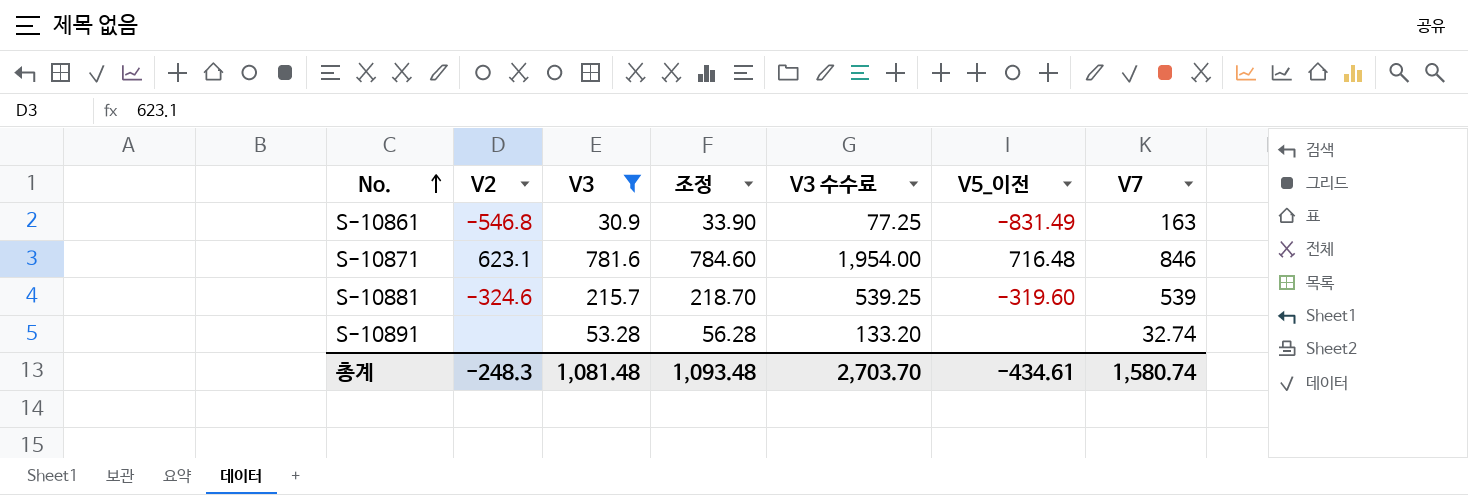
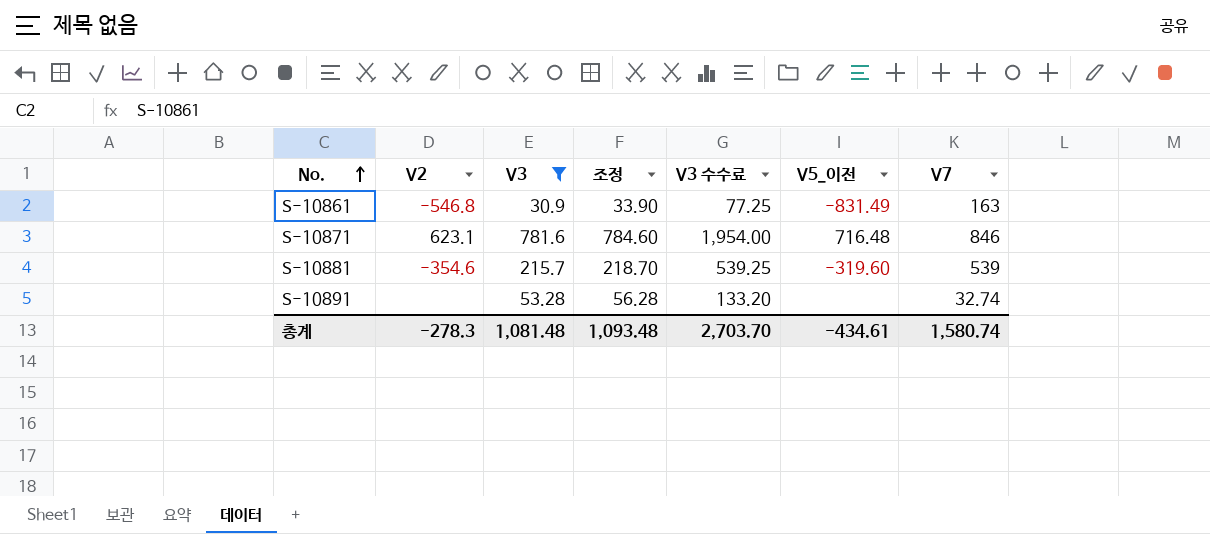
S-10881 | V2: -324.6 -> -354.6
총계 | V2: -248.3 -> -278.3

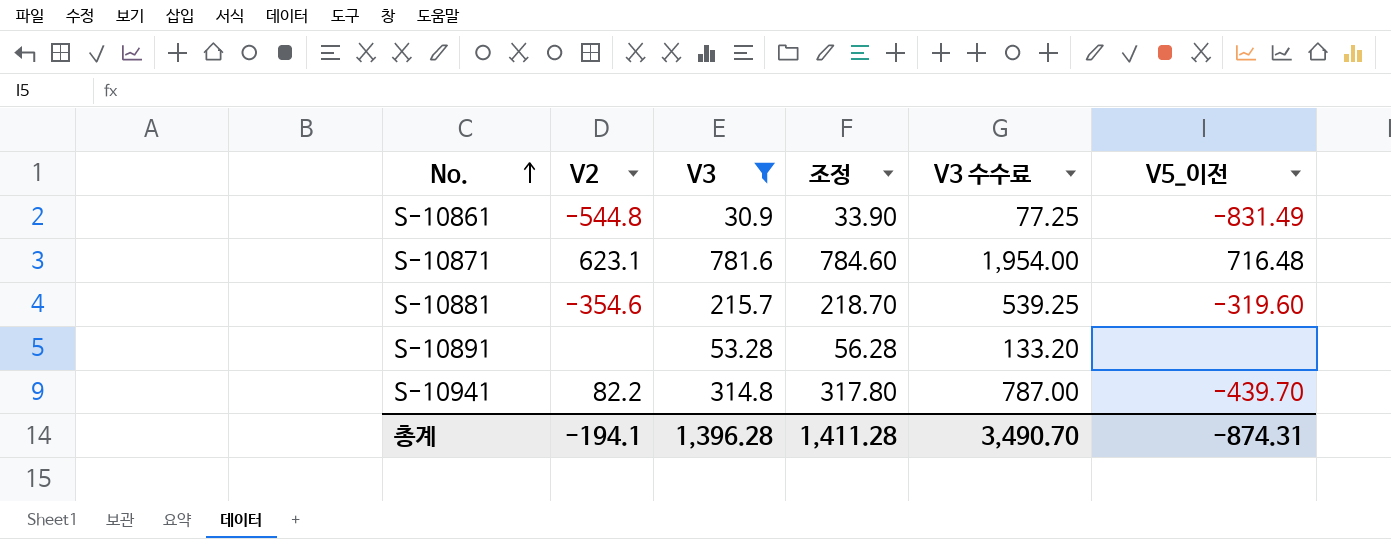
column V7 | position: 7 -> none
S-10861 | V2: -546.8 -> -544.8
row S-10941: none -> 82.2 | 314.8 | 317.80 | 787.00 | -439.70
총계 | V2: -278.3 -> -194.1
총계 | V3: 1,081.48 -> 1,396.28
총계 | 조정: 1,093.48 -> 1,411.28
총계 | V3 수수료: 2,703.70 -> 3,490.70
총계 | V5_이전: -434.61 -> -874.31

